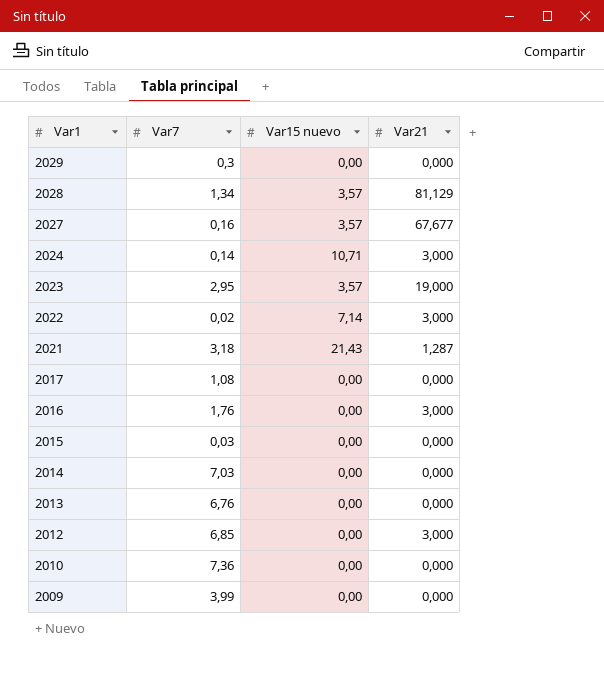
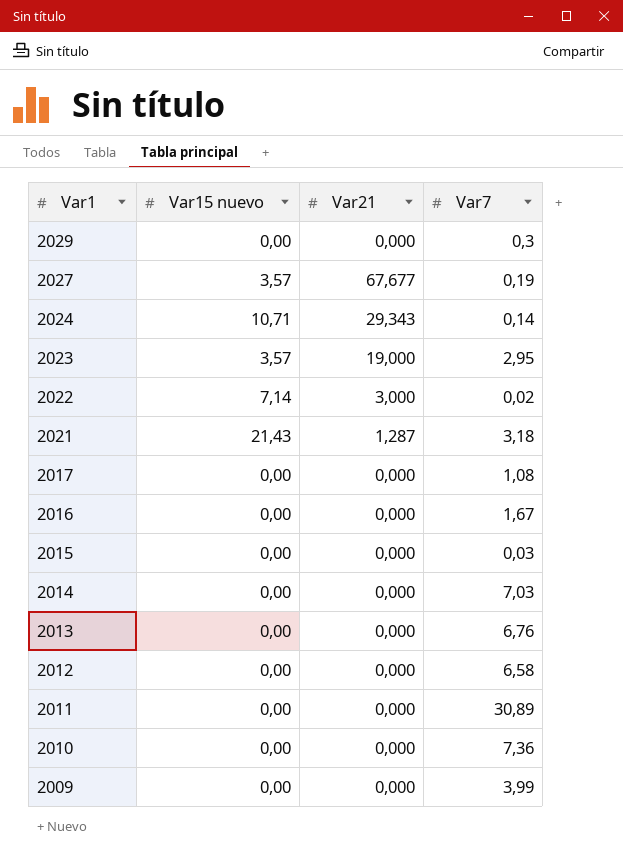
column Var7 | position: 2 -> 4
row 2028: 1,34 | 3,57 | 81,129 -> none
2027 | Var7: 0,16 -> 0,19
2024 | Var21: 3,000 -> 29,343
2016 | Var21: 3,000 -> 0,000
2016 | Var7: 1,76 -> 1,67
2012 | Var21: 3,000 -> 0,000
2012 | Var7: 6,85 -> 6,58
row 2011: none -> 0,00 | 0,000 | 30,89

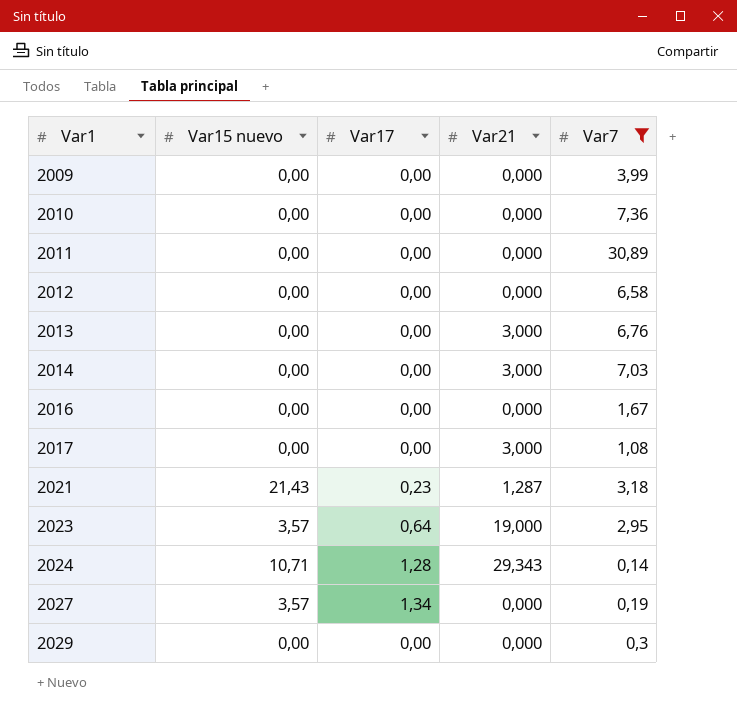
filter: none -> Var7 >= 0,14
row order: Var1 descending -> Var1 ascending
column Var17 | position: none -> 3
2013 | Var21: 0,000 -> 3,000
2014 | Var21: 0,000 -> 3,000
2017 | Var21: 0,000 -> 3,000
2027 | Var21: 67,677 -> 0,000

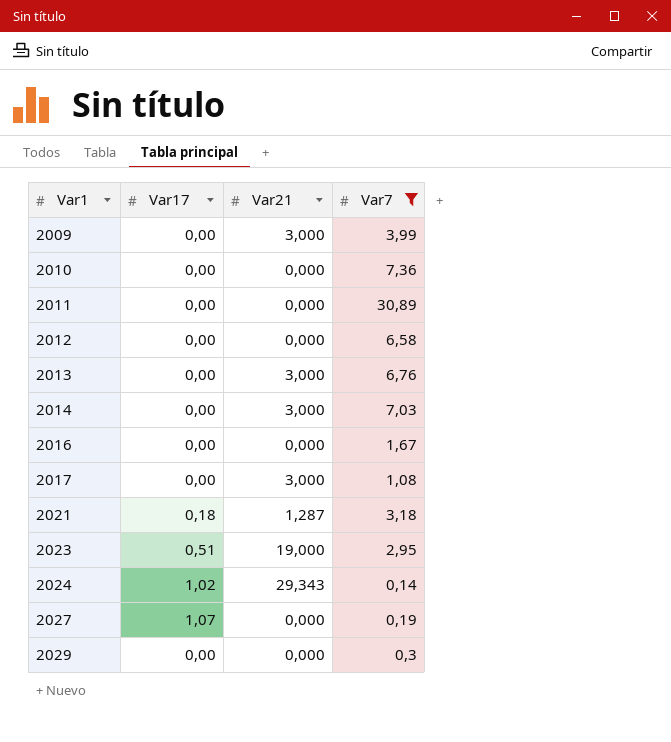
column Var15 nuevo | position: 2 -> none
2009 | Var21: 0,000 -> 3,000
2021 | Var17: 0,23 -> 0,18
2023 | Var17: 0,64 -> 0,51
2024 | Var17: 1,28 -> 1,02
2027 | Var17: 1,34 -> 1,07

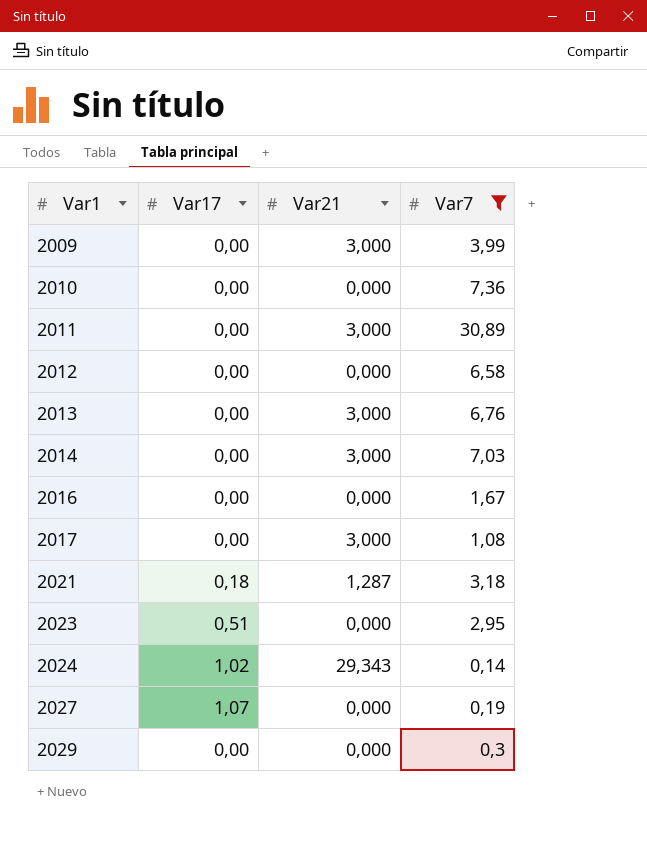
2011 | Var21: 0,000 -> 3,000
2023 | Var21: 19,000 -> 0,000

